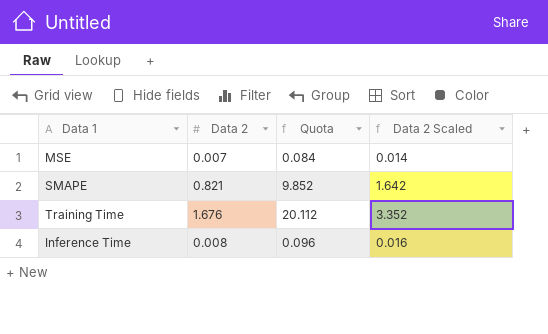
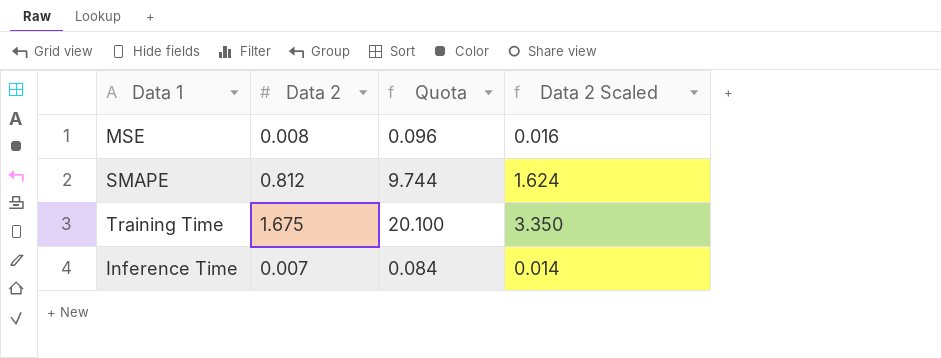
MSE | Data 2: 0.007 -> 0.008
MSE | Quota: 0.084 -> 0.096
MSE | Data 2 Scaled: 0.014 -> 0.016
SMAPE | Data 2: 0.821 -> 0.812
SMAPE | Quota: 9.852 -> 9.744
SMAPE | Data 2 Scaled: 1.642 -> 1.624
Training Time | Data 2: 1.676 -> 1.675
Training Time | Quota: 20.112 -> 20.100
Training Time | Data 2 Scaled: 3.352 -> 3.350
Inference Time | Data 2: 0.008 -> 0.007
Inference Time | Quota: 0.096 -> 0.084
Inference Time | Data 2 Scaled: 0.016 -> 0.014

